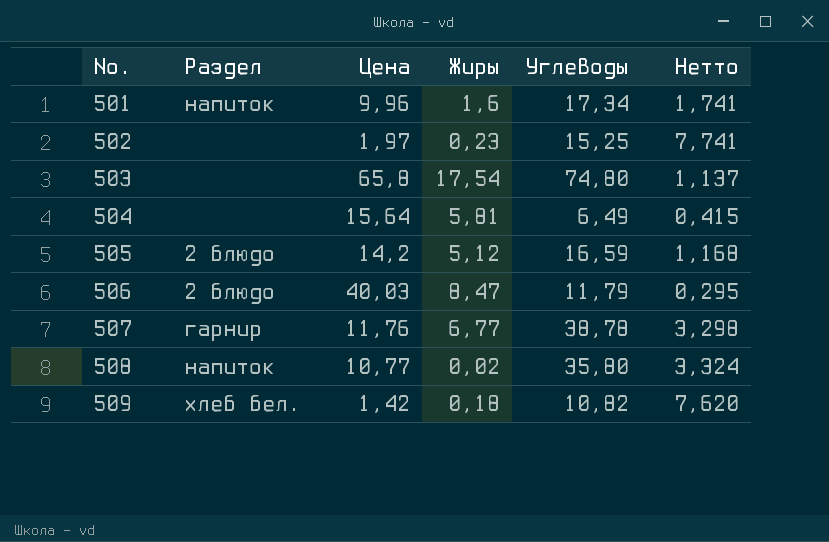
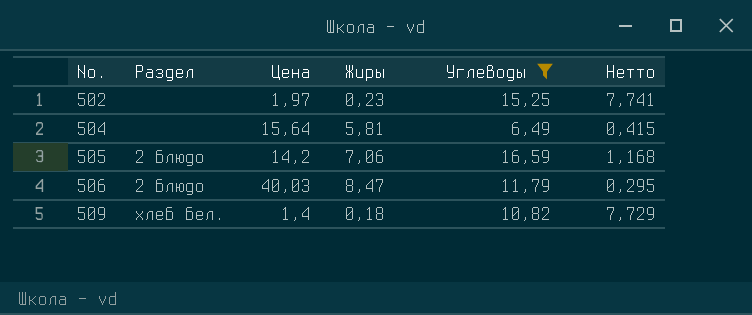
filter: none -> Углеводы <= 16,59
505 | Жиры: 5,12 -> 7,06
509 | Цена: 1,42 -> 1,4
509 | Нетто: 7,620 -> 7,729

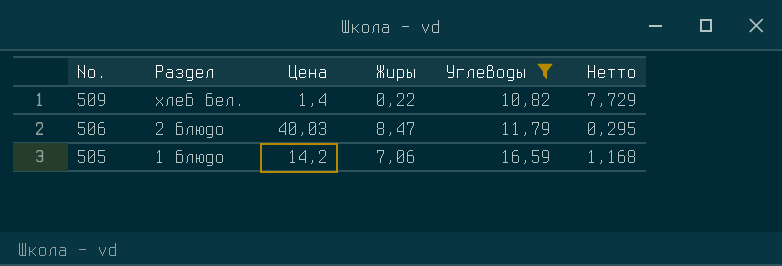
row order: No. ascending -> No. descending
row 502: none | 1,97 | 0,23 | 15,25 | 7,741 -> none
row 504: none | 15,64 | 5,81 | 6,49 | 0,415 -> none
509 | Жиры: 0,18 -> 0,22
505 | Раздел: 2 блюдо -> 1 блюдо

